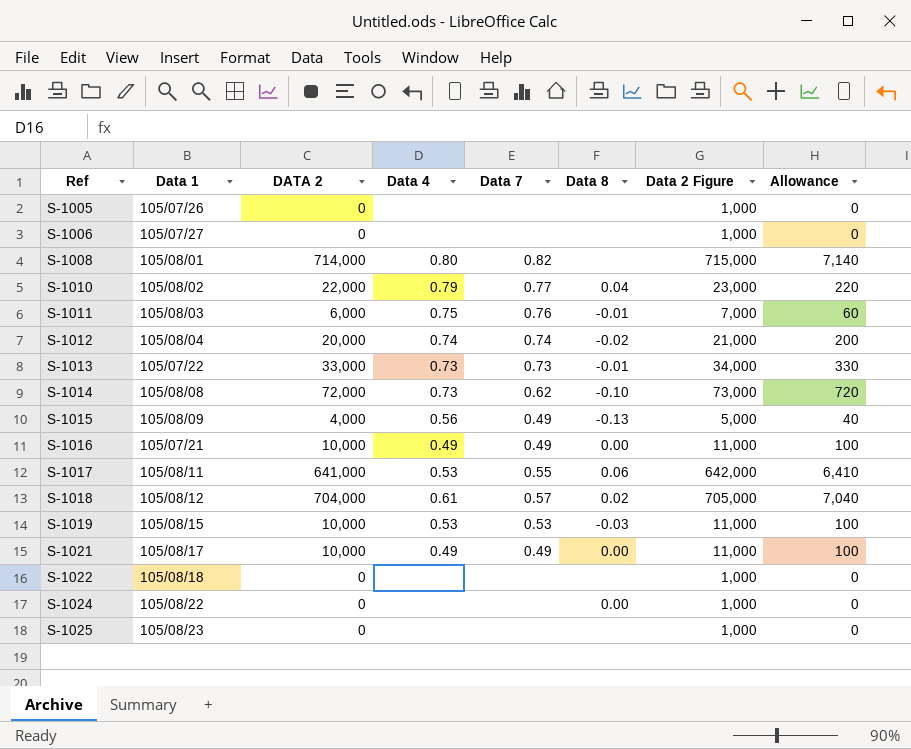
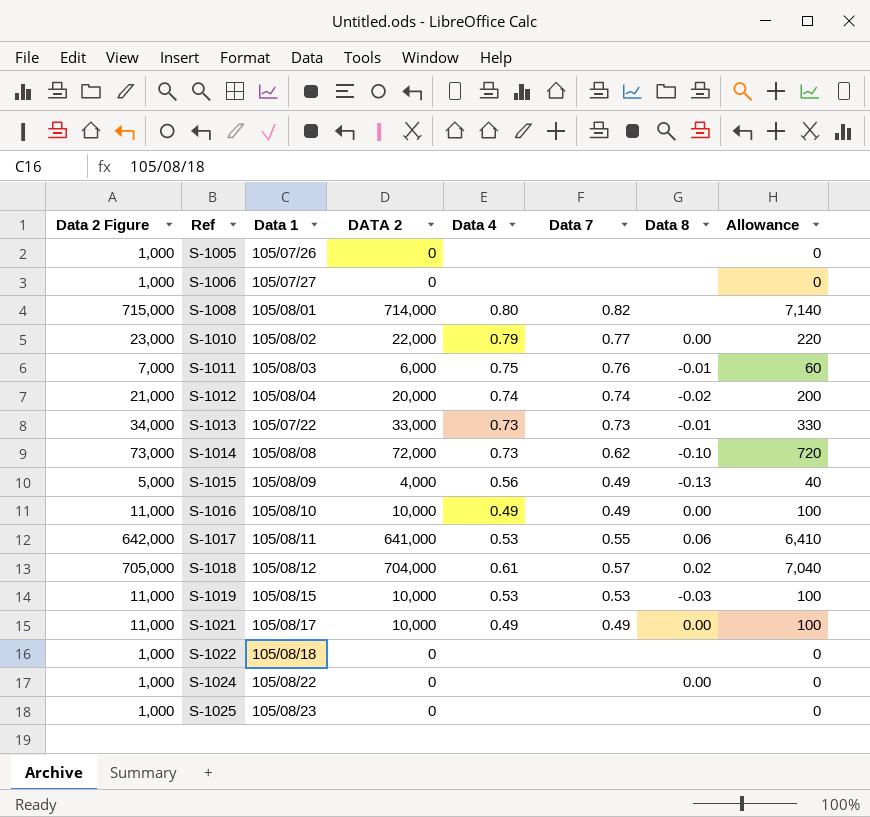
column Data 2 Figure | position: 7 -> 1
S-1010 | Data 8: 0.04 -> 0.00
S-1016 | Data 1: 105/07/21 -> 105/08/10

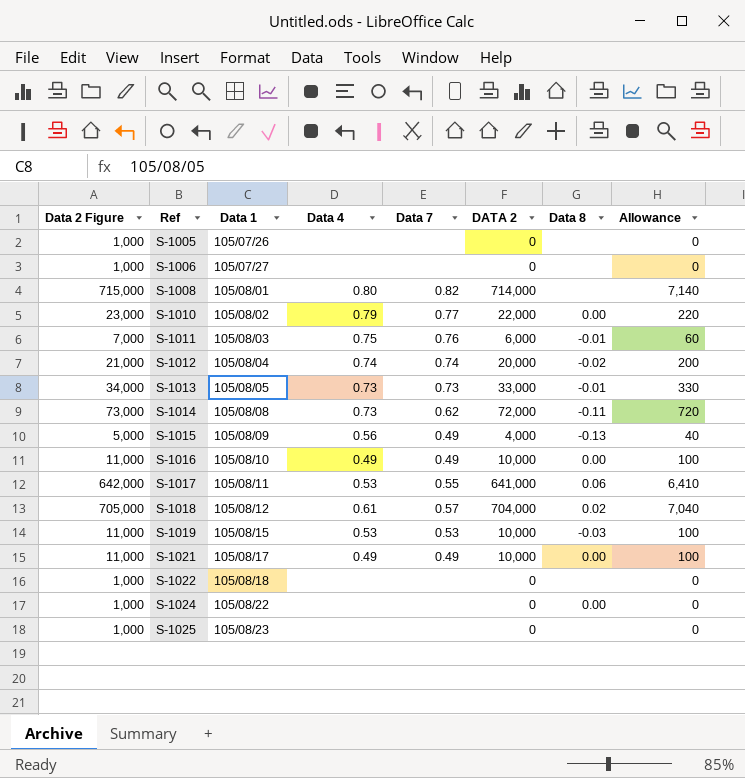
column DATA 2 | position: 4 -> 6
S-1013 | Data 1: 105/07/22 -> 105/08/05
S-1014 | Data 8: -0.10 -> -0.11

